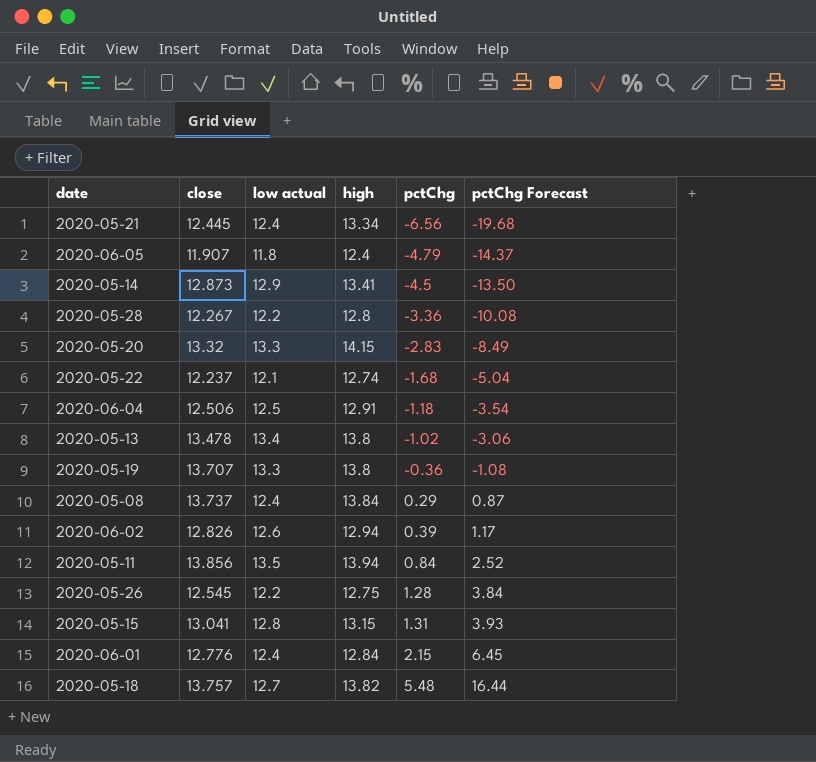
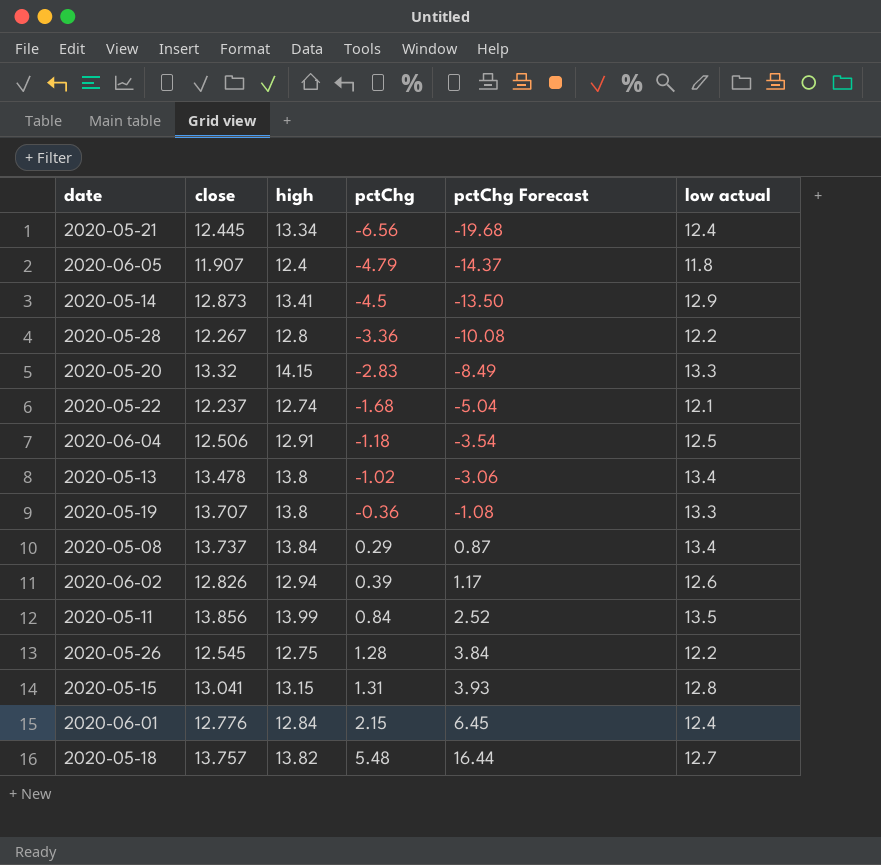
column low actual | position: 3 -> 6
2020-05-08 | low actual: 12.4 -> 13.4
2020-05-11 | high: 13.94 -> 13.99

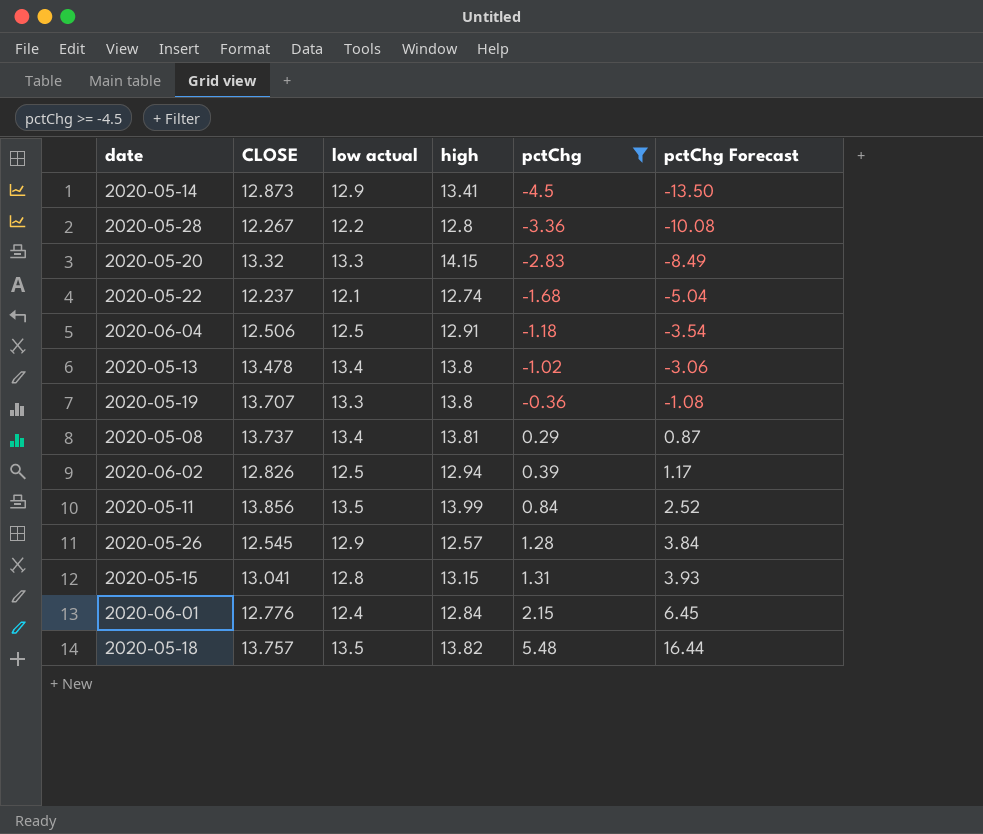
filter: none -> pctChg >= -4.5
column name: close -> CLOSE
column low actual | position: 6 -> 3
2020-05-08 | high: 13.84 -> 13.81
2020-06-02 | low actual: 12.6 -> 12.5
2020-05-26 | low actual: 12.2 -> 12.9
2020-05-26 | high: 12.75 -> 12.57
2020-05-18 | low actual: 12.7 -> 13.5

